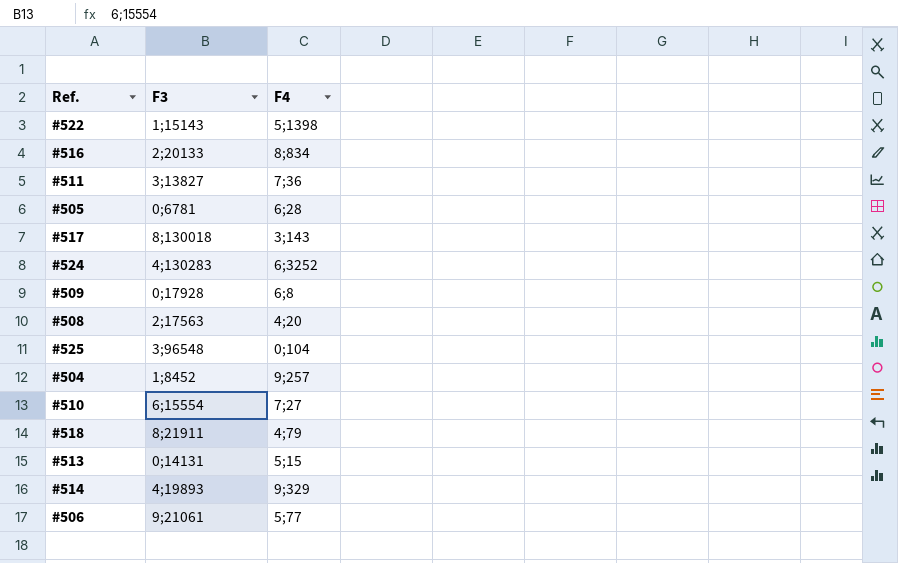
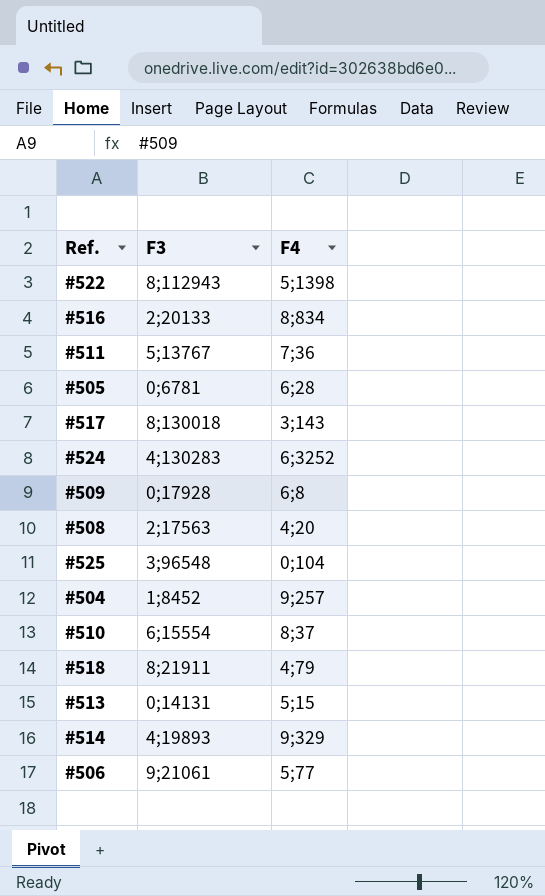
#522 | F3: 1;15143 -> 8;112943
#511 | F3: 3;13827 -> 5;13767
#510 | F4: 7;27 -> 8;37

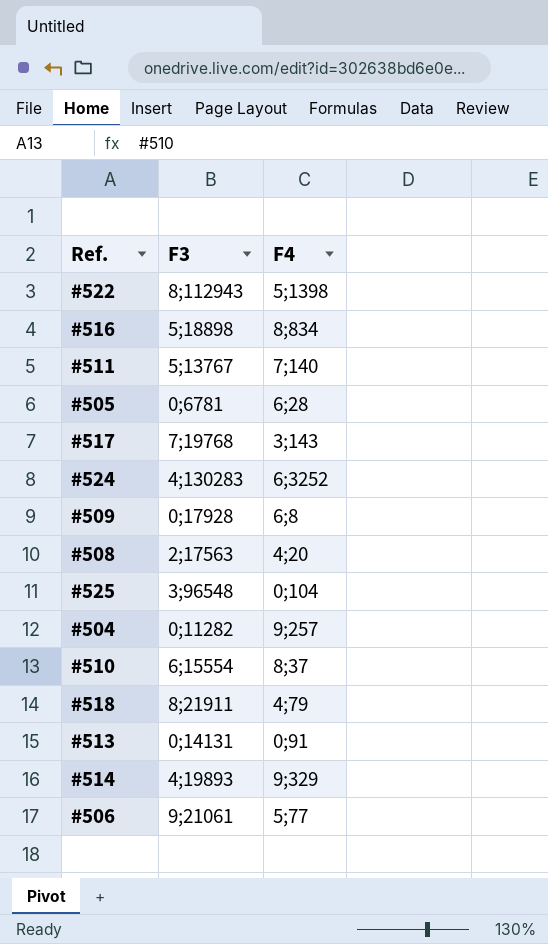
#516 | F3: 2;20133 -> 5;18898
#511 | F4: 7;36 -> 7;140
#517 | F3: 8;130018 -> 7;19768
#504 | F3: 1;8452 -> 0;11282
#513 | F4: 5;15 -> 0;91

